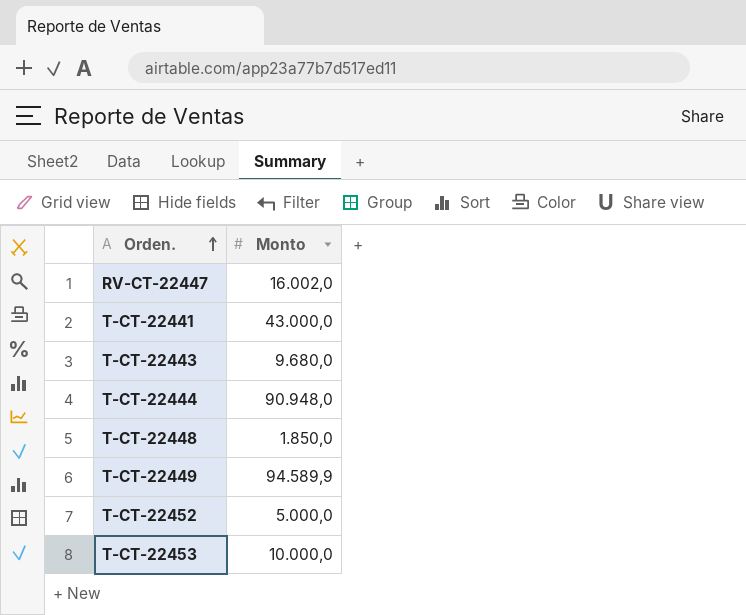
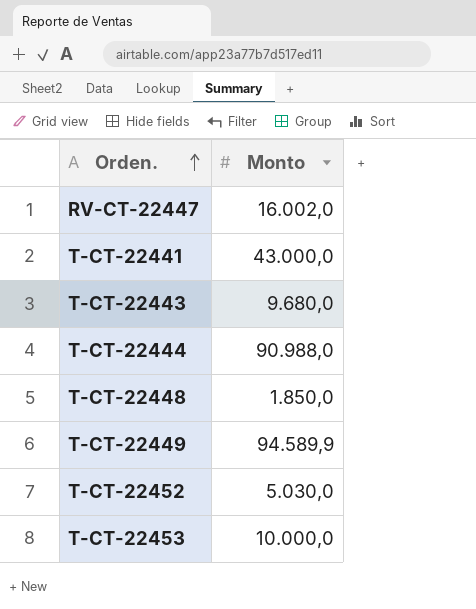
T-CT-22444 | Monto: 90.948,0 -> 90.988,0
T-CT-22452 | Monto: 5.000,0 -> 5.030,0

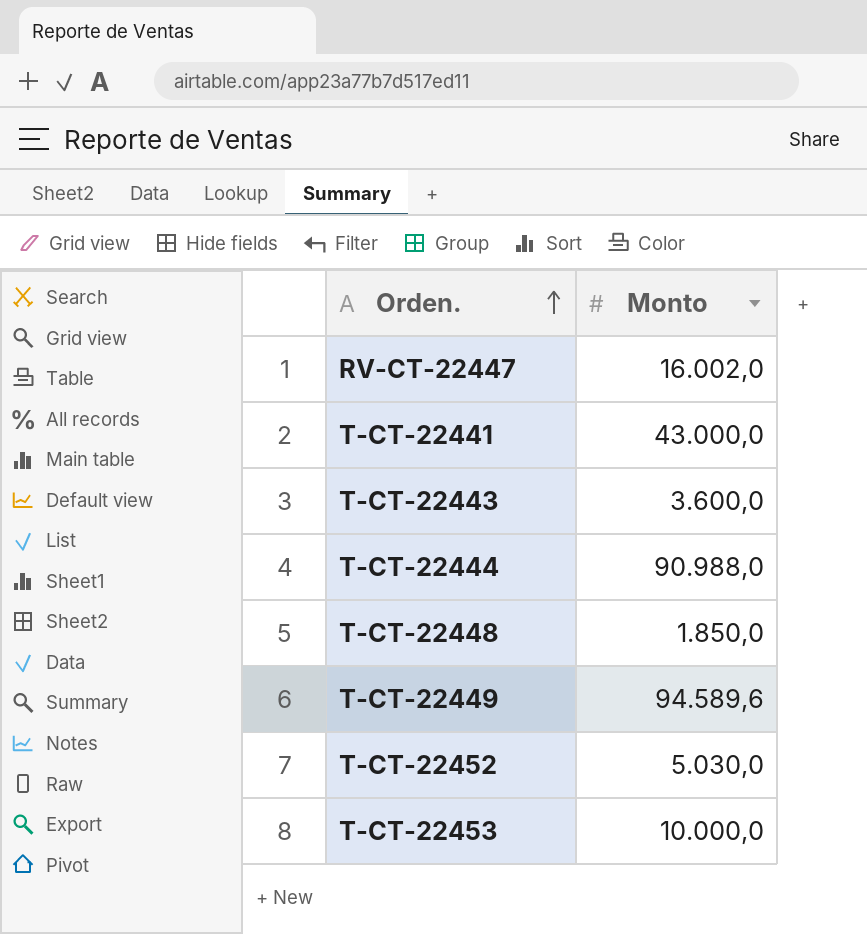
T-CT-22443 | Monto: 9.680,0 -> 3.600,0
T-CT-22449 | Monto: 94.589,9 -> 94.589,6

